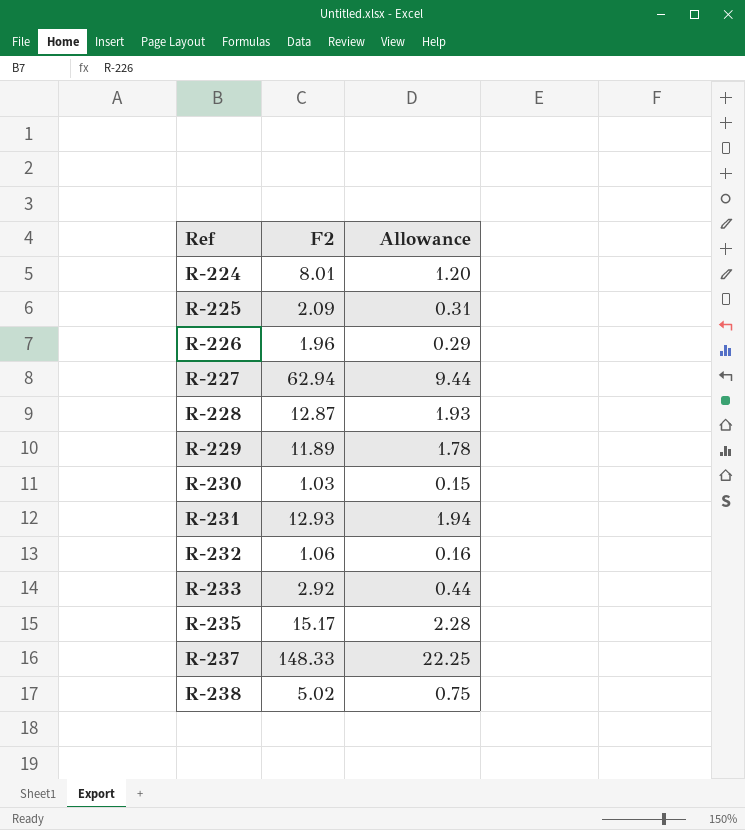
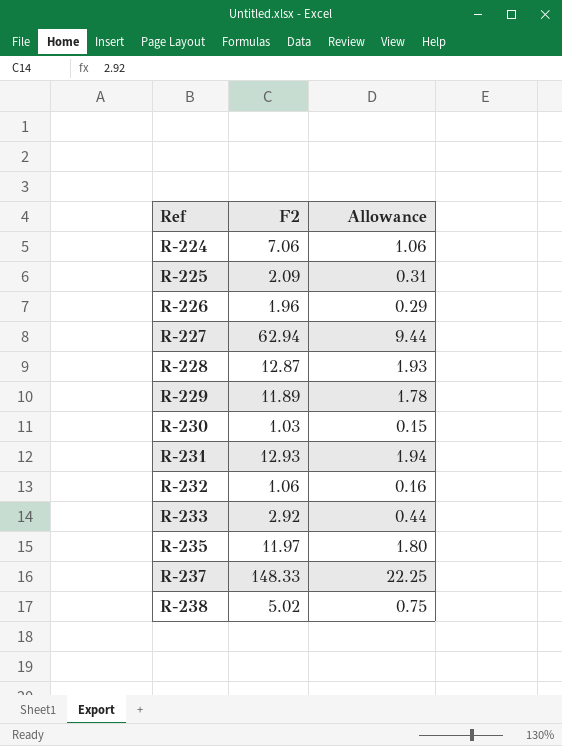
R-224 | F2: 8.01 -> 7.06
R-224 | Allowance: 1.20 -> 1.06
R-235 | F2: 15.17 -> 11.97
R-235 | Allowance: 2.28 -> 1.80

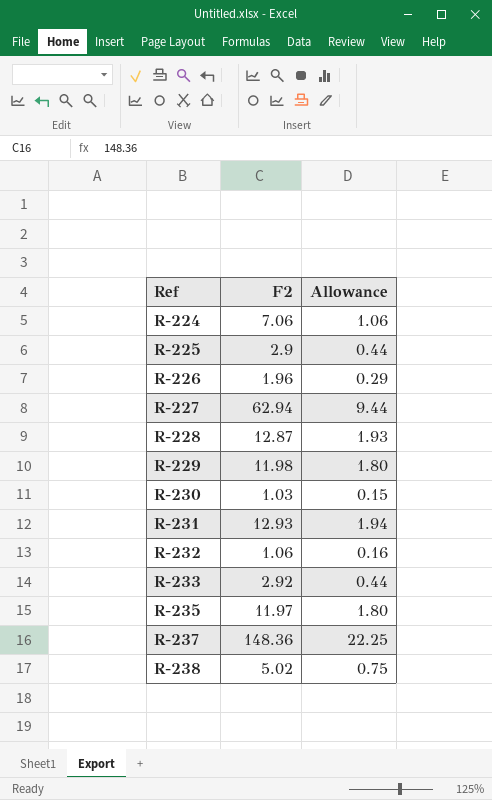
R-225 | F2: 2.09 -> 2.9
R-225 | Allowance: 0.31 -> 0.44
R-229 | F2: 11.89 -> 11.98
R-229 | Allowance: 1.78 -> 1.80
R-237 | F2: 148.33 -> 148.36

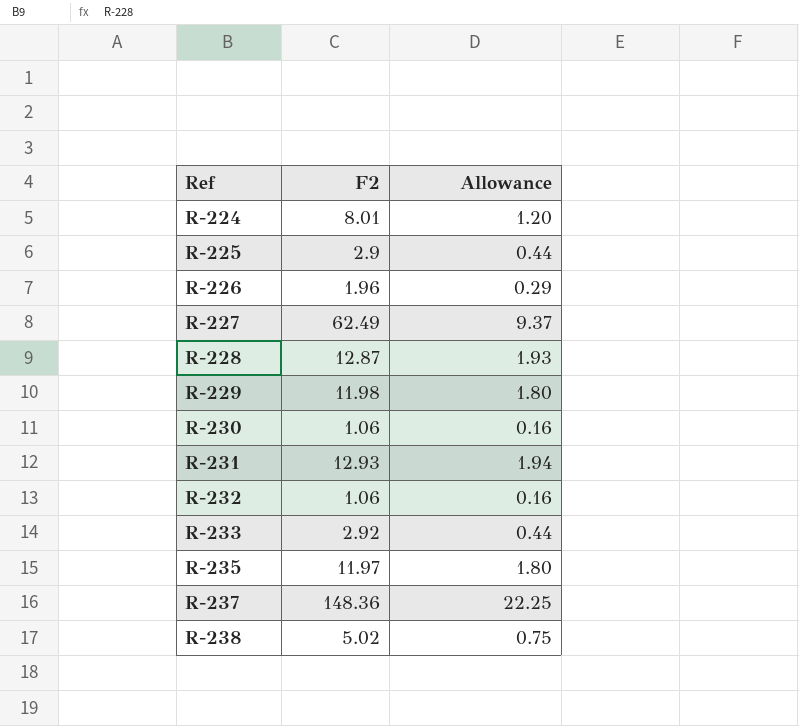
R-224 | F2: 7.06 -> 8.01
R-224 | Allowance: 1.06 -> 1.20
R-227 | F2: 62.94 -> 62.49
R-227 | Allowance: 9.44 -> 9.37
R-230 | F2: 1.03 -> 1.06
R-230 | Allowance: 0.15 -> 0.16

